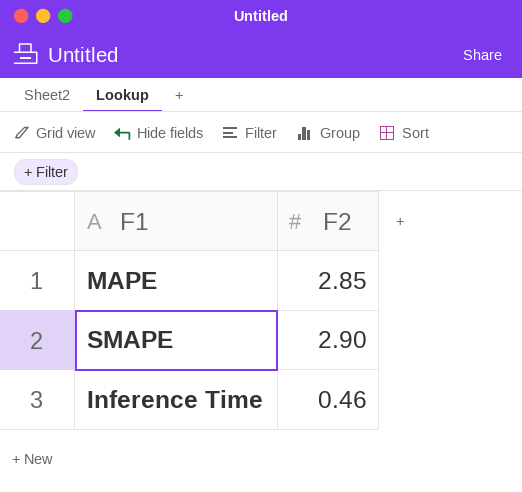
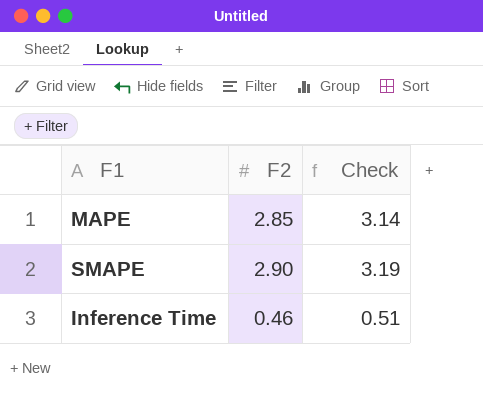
column Check | formula: none -> [F2] * 1.1

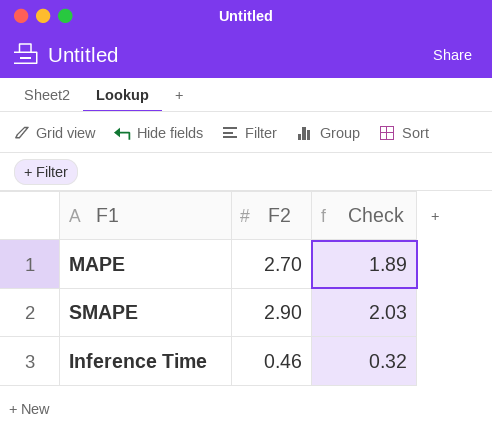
column Check | formula: [F2] * 1.1 -> [F2] * 0.7
MAPE | F2: 2.85 -> 2.70

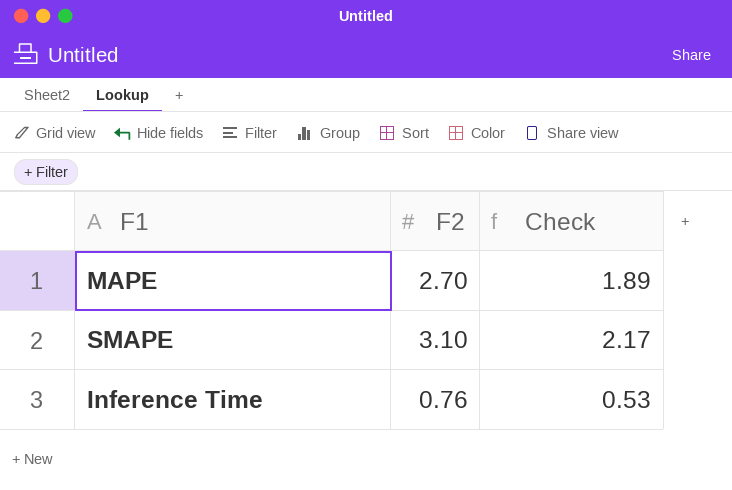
SMAPE | F2: 2.90 -> 3.10
SMAPE | Check: 2.03 -> 2.17
Inference Time | F2: 0.46 -> 0.76
Inference Time | Check: 0.32 -> 0.53

